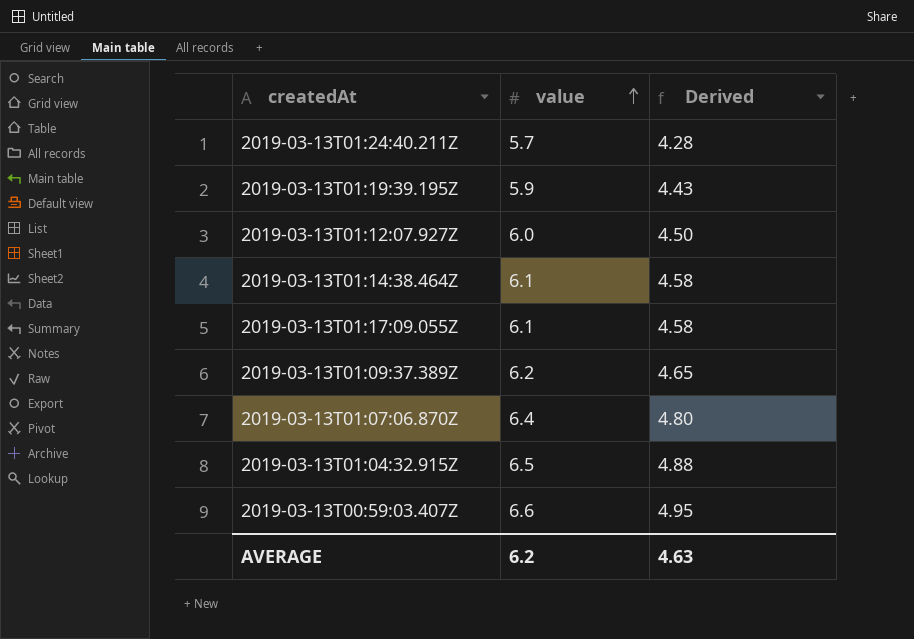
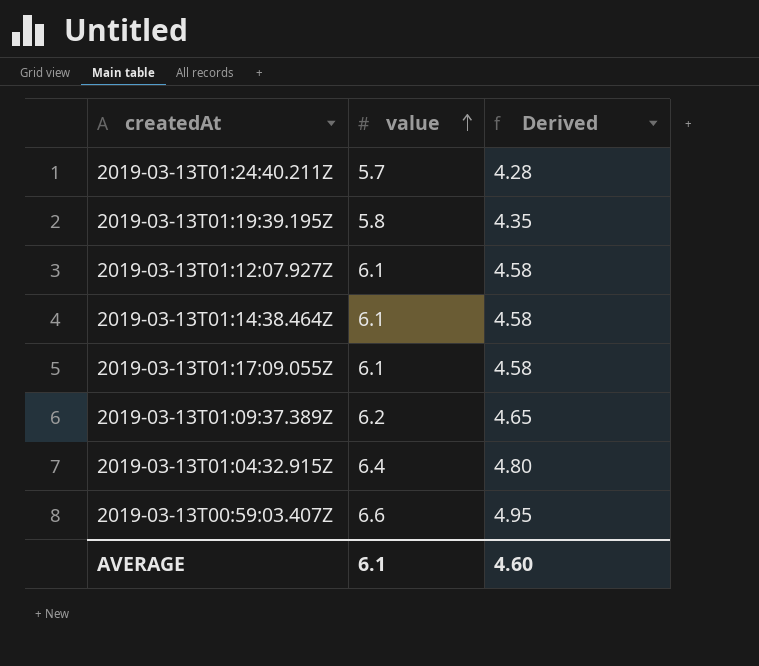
row 2019-03-13T01:07:06.870Z: 6.4 | 4.80 -> none
2019-03-13T01:19:39.195Z | value: 5.9 -> 5.8
2019-03-13T01:19:39.195Z | Derived: 4.43 -> 4.35
2019-03-13T01:12:07.927Z | value: 6.0 -> 6.1
2019-03-13T01:12:07.927Z | Derived: 4.50 -> 4.58
2019-03-13T01:04:32.915Z | value: 6.5 -> 6.4
2019-03-13T01:04:32.915Z | Derived: 4.88 -> 4.80
AVERAGE | value: 6.2 -> 6.1
AVERAGE | Derived: 4.63 -> 4.60

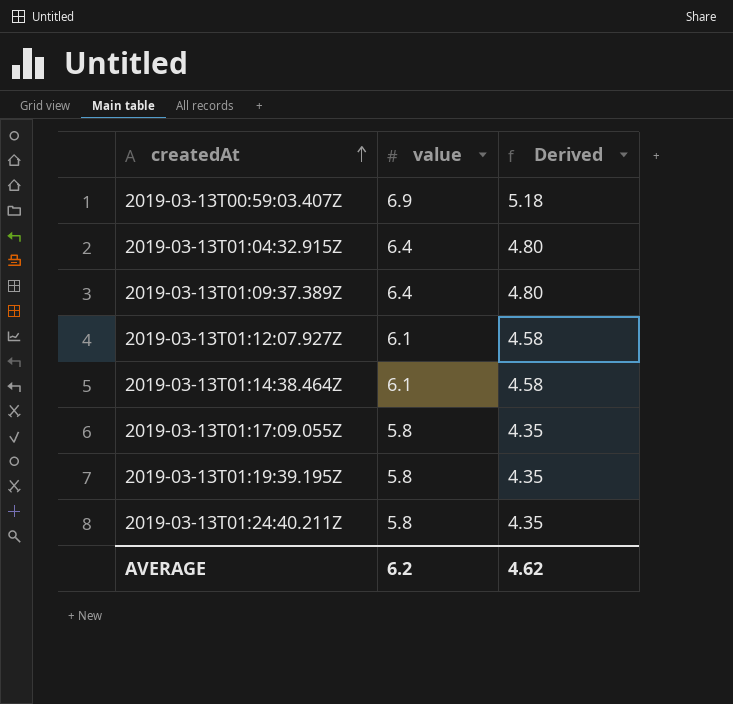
row order: value ascending -> createdAt ascending
2019-03-13T00:59:03.407Z | value: 6.6 -> 6.9
2019-03-13T00:59:03.407Z | Derived: 4.95 -> 5.18
2019-03-13T01:09:37.389Z | value: 6.2 -> 6.4
2019-03-13T01:09:37.389Z | Derived: 4.65 -> 4.80
2019-03-13T01:17:09.055Z | value: 6.1 -> 5.8
2019-03-13T01:17:09.055Z | Derived: 4.58 -> 4.35
2019-03-13T01:24:40.211Z | value: 5.7 -> 5.8
2019-03-13T01:24:40.211Z | Derived: 4.28 -> 4.35
AVERAGE | value: 6.1 -> 6.2
AVERAGE | Derived: 4.60 -> 4.62

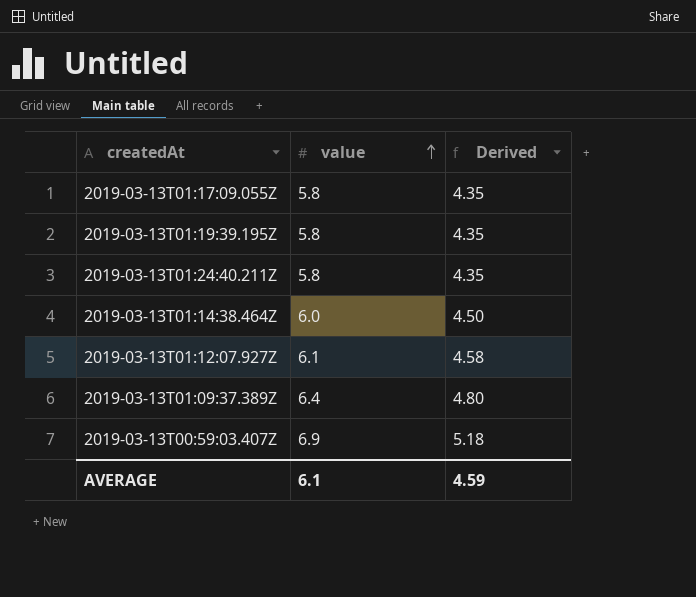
row order: createdAt ascending -> value ascending
row 2019-03-13T01:04:32.915Z: 6.4 | 4.80 -> none
2019-03-13T01:14:38.464Z | value: 6.1 -> 6.0
2019-03-13T01:14:38.464Z | Derived: 4.58 -> 4.50
AVERAGE | value: 6.2 -> 6.1
AVERAGE | Derived: 4.62 -> 4.59

